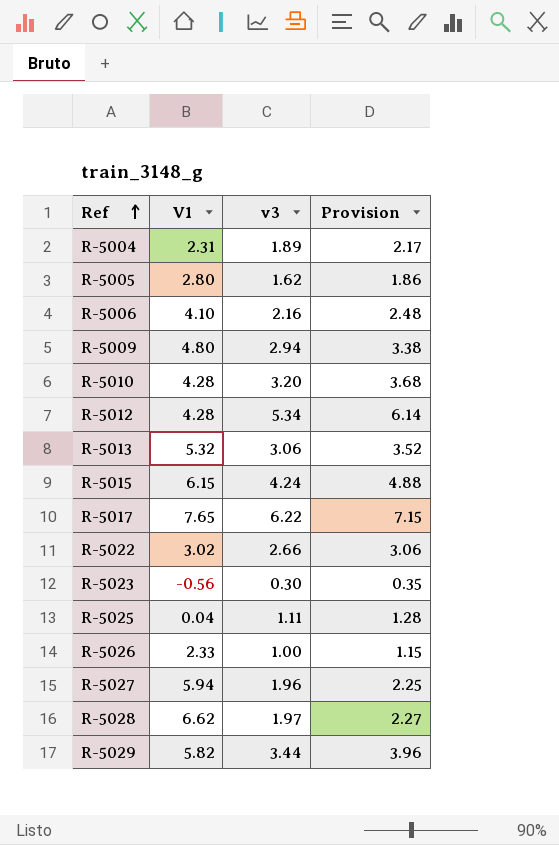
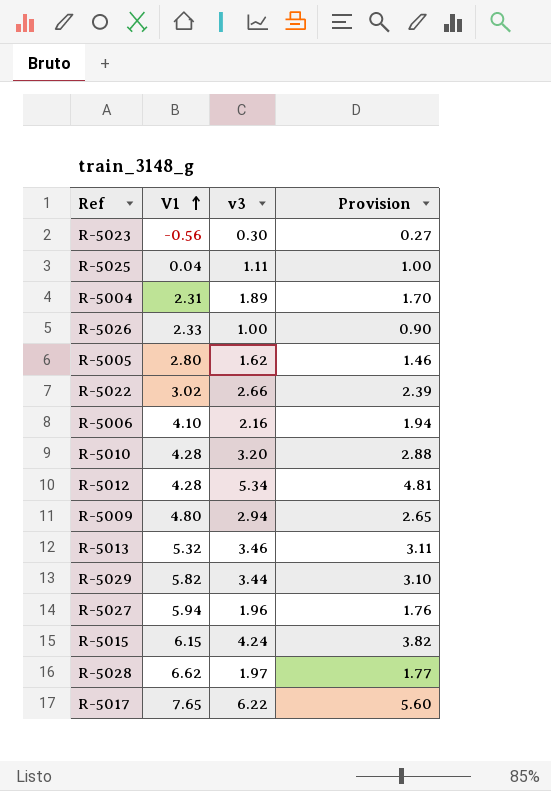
row order: Ref ascending -> V1 ascending
column Provision | formula: [v3] * 1.15 -> [v3] * 0.9
R-5013 | v3: 3.06 -> 3.46

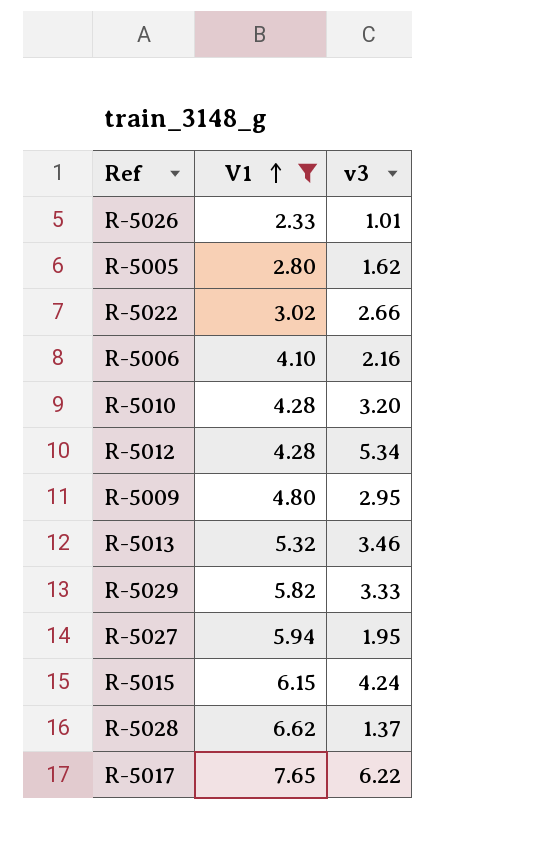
filter: none -> V1 >= 2.33
column Provision | formula: [v3] * 0.9 -> none
R-5026 | v3: 1.00 -> 1.01
R-5009 | v3: 2.94 -> 2.95
R-5029 | v3: 3.44 -> 3.33
R-5027 | v3: 1.96 -> 1.95
R-5028 | v3: 1.97 -> 1.37

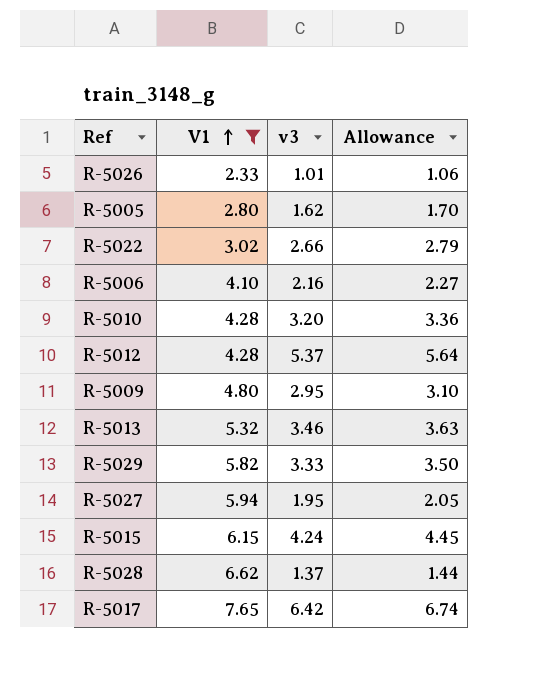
column Allowance | formula: none -> [v3] * 1.05
R-5012 | v3: 5.34 -> 5.37
R-5017 | v3: 6.22 -> 6.42

